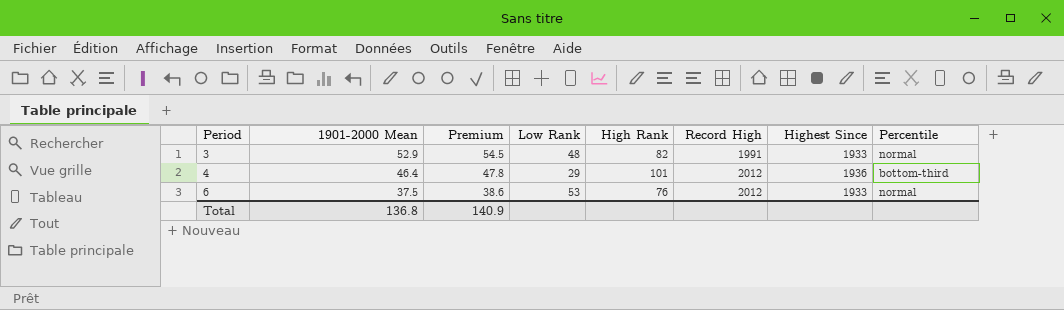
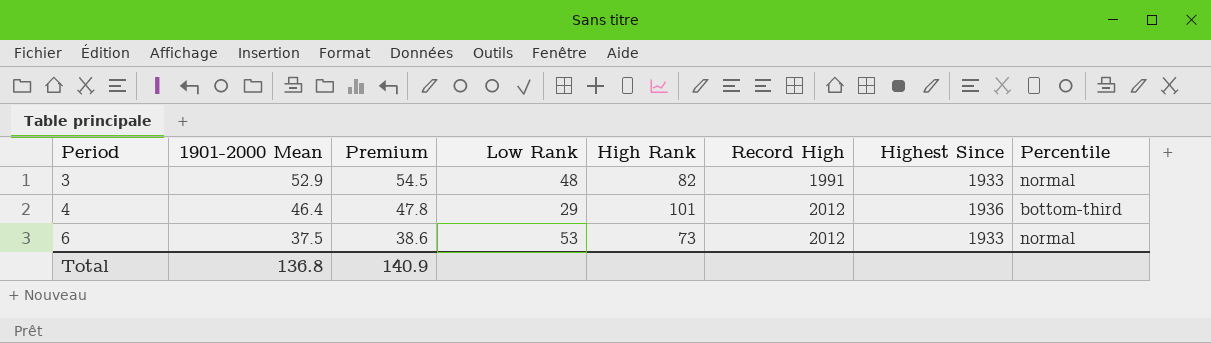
6 | High Rank: 76 -> 73

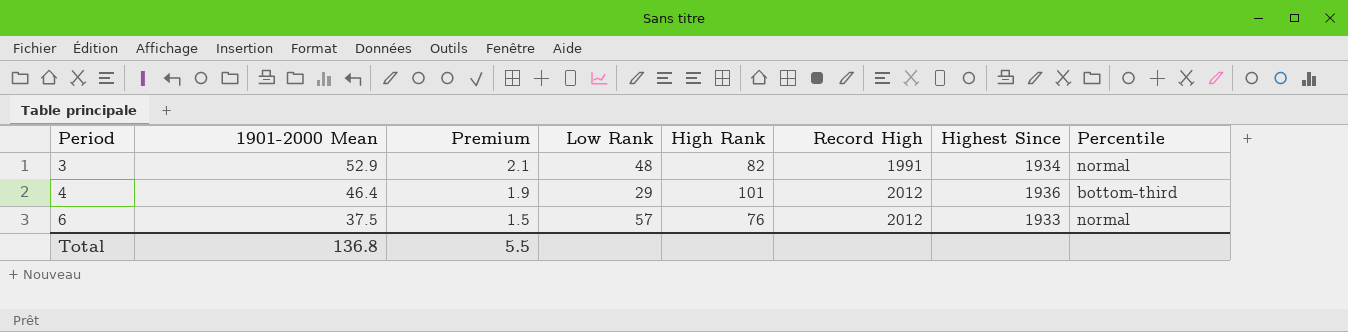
column Premium | formula: [1901-2000 Mean] * 1.03 -> [1901-2000 Mean] * 0.04
3 | Highest Since: 1933 -> 1934
6 | Low Rank: 53 -> 57
6 | High Rank: 73 -> 76
Total | Premium: 140.9 -> 5.5

